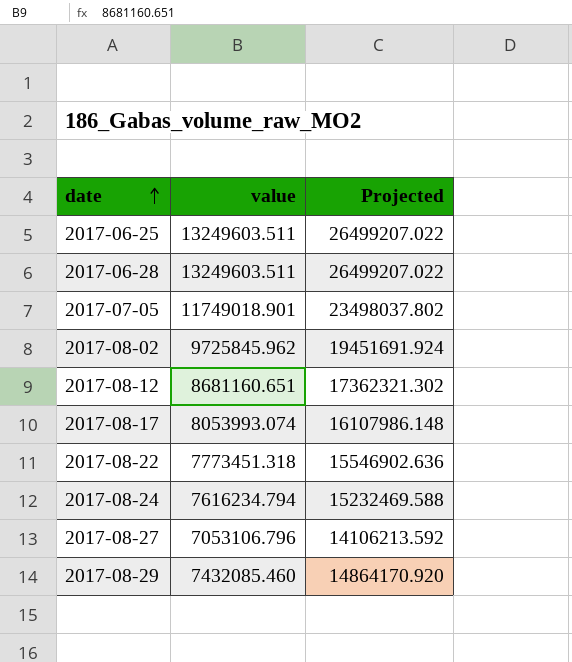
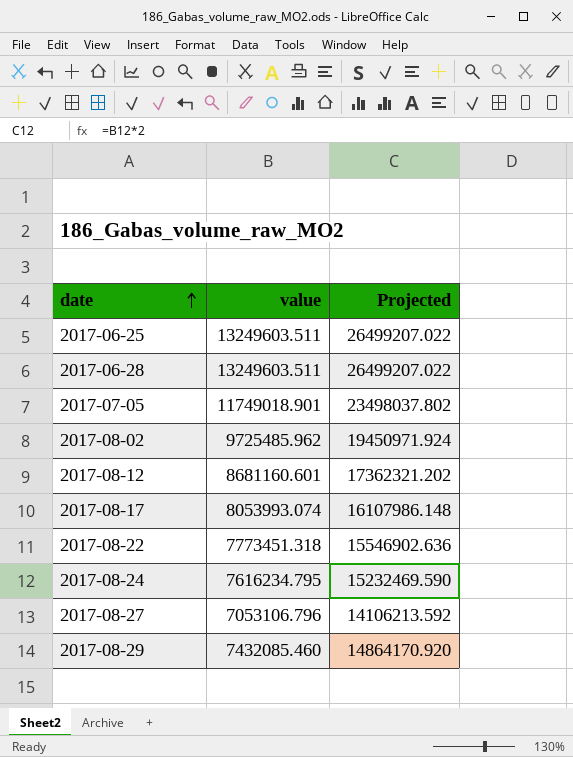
2017-08-02 | value: 9725845.962 -> 9725485.962
2017-08-02 | Projected: 19451691.924 -> 19450971.924
2017-08-12 | value: 8681160.651 -> 8681160.601
2017-08-12 | Projected: 17362321.302 -> 17362321.202
2017-08-24 | value: 7616234.794 -> 7616234.795
2017-08-24 | Projected: 15232469.588 -> 15232469.590

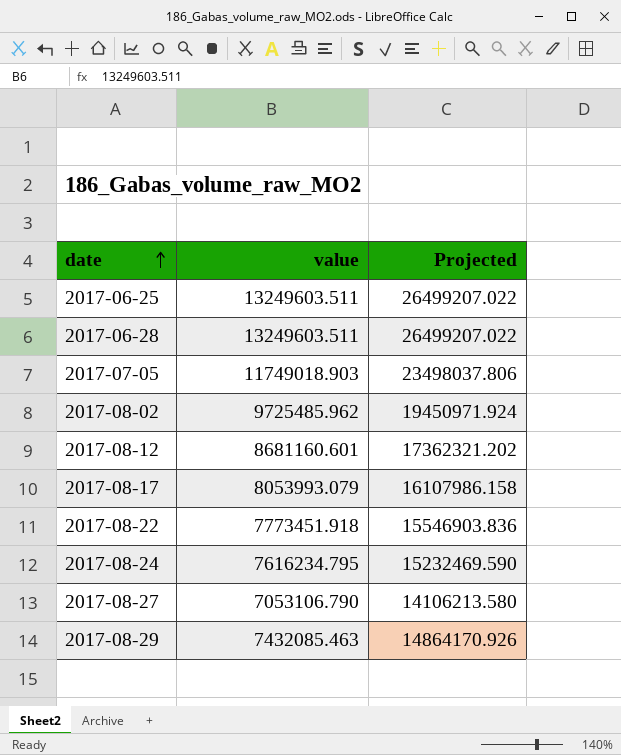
2017-07-05 | value: 11749018.901 -> 11749018.903
2017-07-05 | Projected: 23498037.802 -> 23498037.806
2017-08-17 | value: 8053993.074 -> 8053993.079
2017-08-17 | Projected: 16107986.148 -> 16107986.158
2017-08-22 | value: 7773451.318 -> 7773451.918
2017-08-22 | Projected: 15546902.636 -> 15546903.836
2017-08-27 | value: 7053106.796 -> 7053106.790
2017-08-27 | Projected: 14106213.592 -> 14106213.580
2017-08-29 | value: 7432085.460 -> 7432085.463
2017-08-29 | Projected: 14864170.920 -> 14864170.926

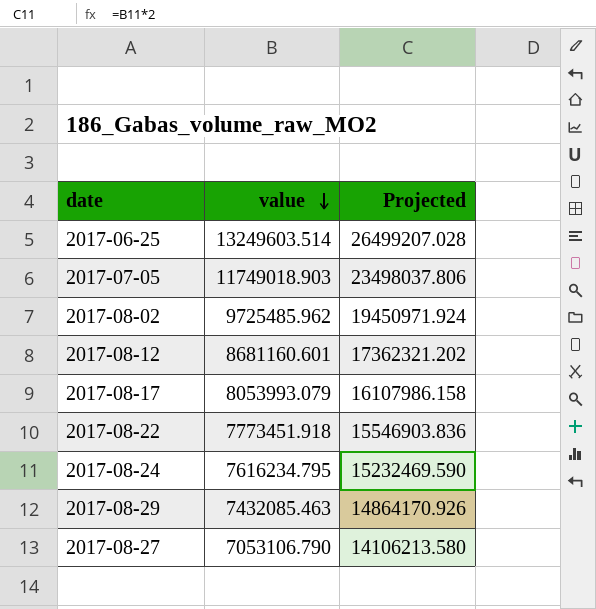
row order: date ascending -> value descending
row 2017-06-28: 13249603.511 | 26499207.022 -> none
2017-06-25 | value: 13249603.511 -> 13249603.514
2017-06-25 | Projected: 26499207.022 -> 26499207.028

